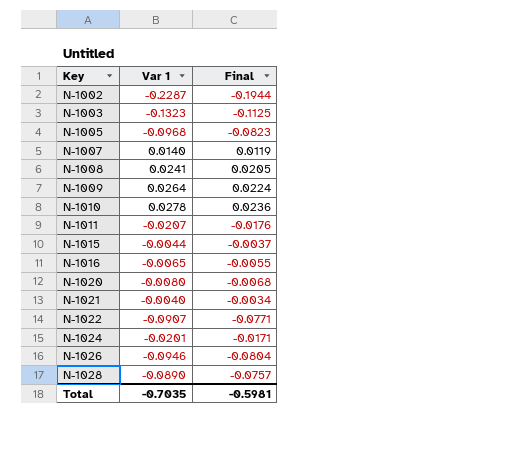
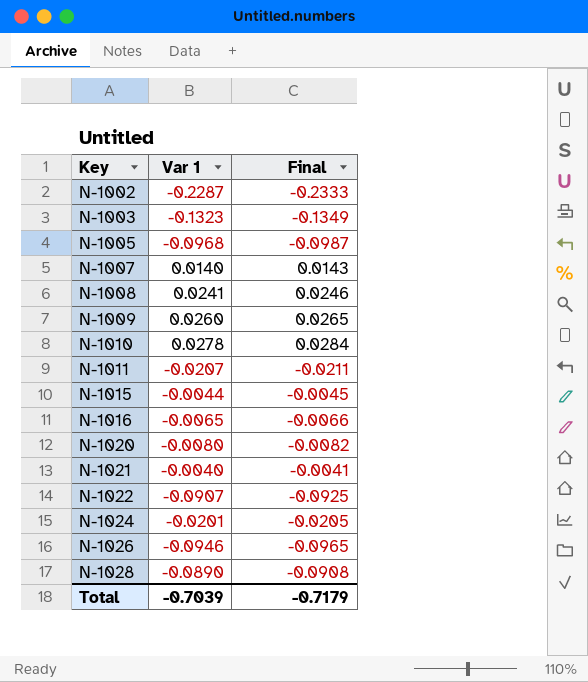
column Final | formula: [Var 1] * 0.85 -> [Var 1] * 1.02
N-1009 | Var 1: 0.0264 -> 0.0260
Total | Var 1: -0.7035 -> -0.7039
Total | Final: -0.5981 -> -0.7179

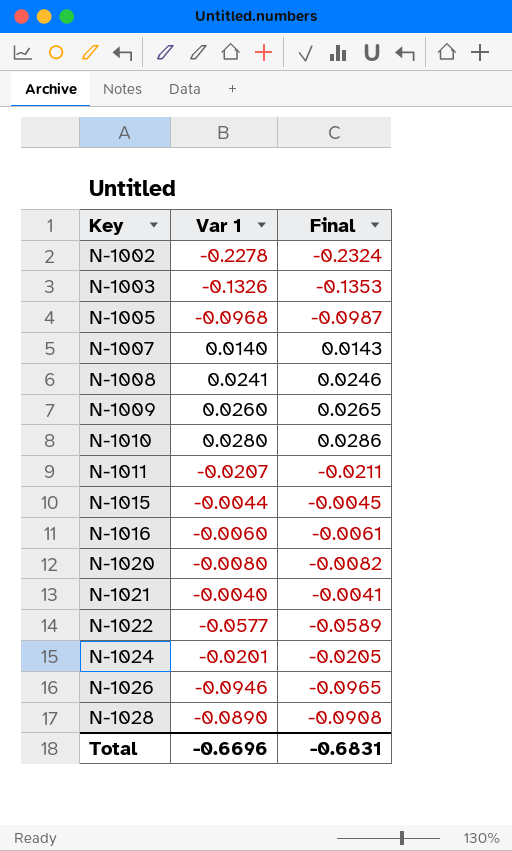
N-1002 | Var 1: -0.2287 -> -0.2278
N-1002 | Final: -0.2333 -> -0.2324
N-1003 | Var 1: -0.1323 -> -0.1326
N-1003 | Final: -0.1349 -> -0.1353
N-1010 | Var 1: 0.0278 -> 0.0280
N-1010 | Final: 0.0284 -> 0.0286
N-1016 | Var 1: -0.0065 -> -0.0060
N-1016 | Final: -0.0066 -> -0.0061
N-1022 | Var 1: -0.0907 -> -0.0577
N-1022 | Final: -0.0925 -> -0.0589
Total | Var 1: -0.7039 -> -0.6696
Total | Final: -0.7179 -> -0.6831

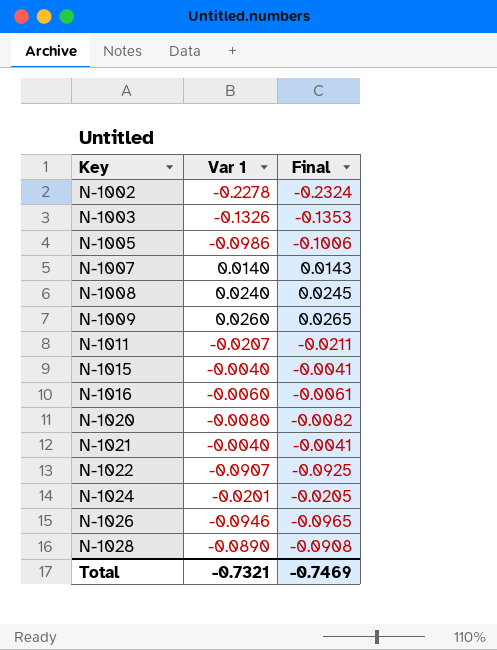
row N-1010: 0.0280 | 0.0286 -> none
N-1005 | Var 1: -0.0968 -> -0.0986
N-1005 | Final: -0.0987 -> -0.1006
N-1008 | Var 1: 0.0241 -> 0.0240
N-1008 | Final: 0.0246 -> 0.0245
N-1015 | Var 1: -0.0044 -> -0.0040
N-1015 | Final: -0.0045 -> -0.0041
N-1022 | Var 1: -0.0577 -> -0.0907
N-1022 | Final: -0.0589 -> -0.0925
Total | Var 1: -0.6696 -> -0.7321
Total | Final: -0.6831 -> -0.7469

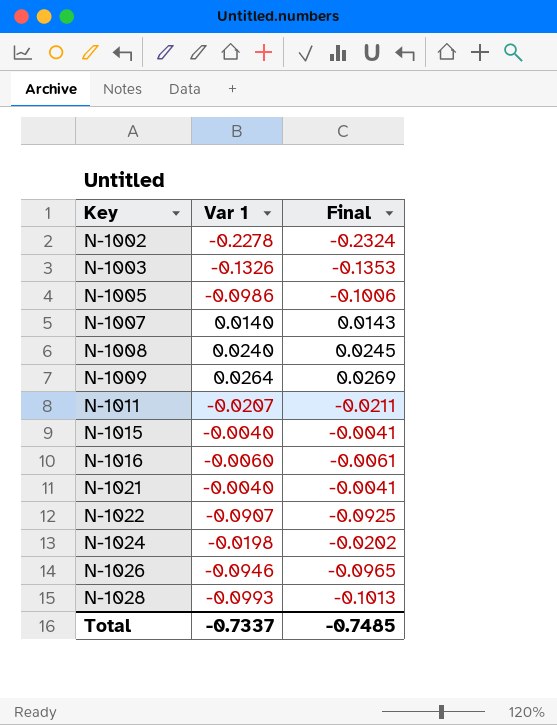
row N-1020: -0.0080 | -0.0082 -> none
N-1009 | Var 1: 0.0260 -> 0.0264
N-1009 | Final: 0.0265 -> 0.0269
N-1024 | Var 1: -0.0201 -> -0.0198
N-1024 | Final: -0.0205 -> -0.0202
N-1028 | Var 1: -0.0890 -> -0.0993
N-1028 | Final: -0.0908 -> -0.1013
Total | Var 1: -0.7321 -> -0.7337
Total | Final: -0.7469 -> -0.7485

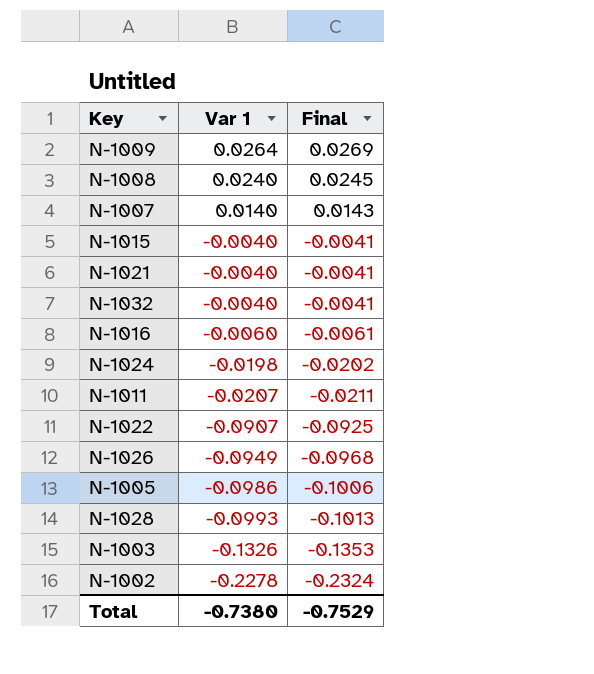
row order: Key ascending -> Var 1 descending
row N-1032: none -> -0.0040 | -0.0041
N-1026 | Var 1: -0.0946 -> -0.0949
N-1026 | Final: -0.0965 -> -0.0968
Total | Var 1: -0.7337 -> -0.7380
Total | Final: -0.7485 -> -0.7529

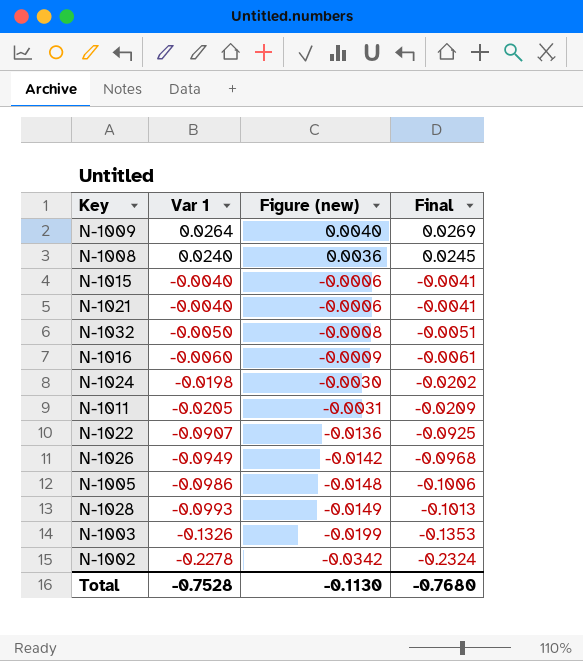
column Figure (new) | formula: none -> [Var 1] * 0.15
row N-1007: 0.0140 | 0.0143 -> none
N-1032 | Var 1: -0.0040 -> -0.0050
N-1032 | Final: -0.0041 -> -0.0051
N-1011 | Var 1: -0.0207 -> -0.0205
N-1011 | Final: -0.0211 -> -0.0209
Total | Var 1: -0.7380 -> -0.7528
Total | Final: -0.7529 -> -0.7680

